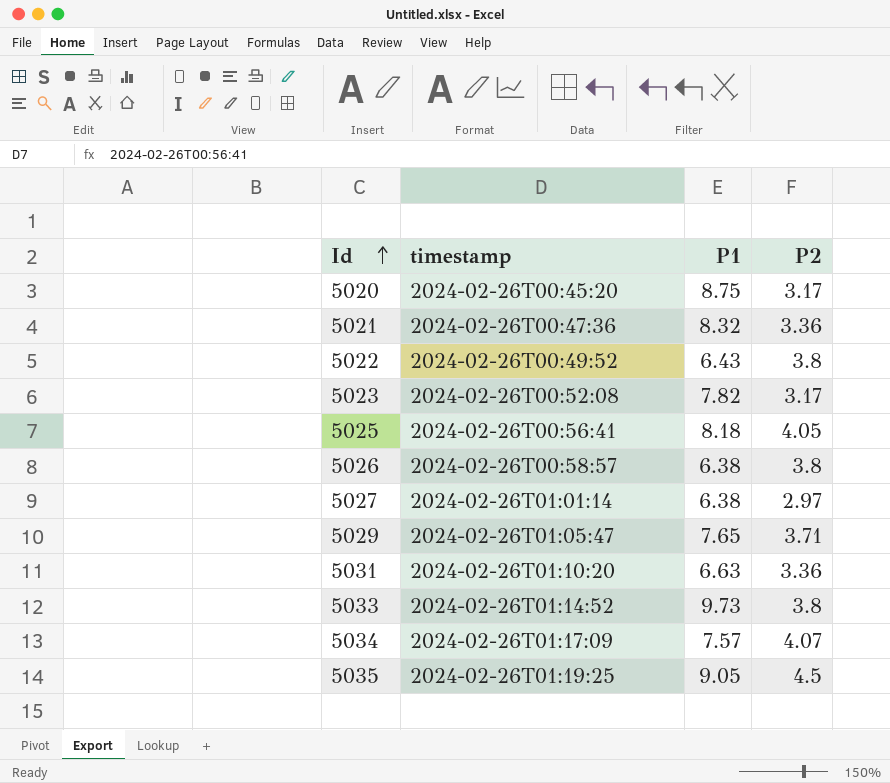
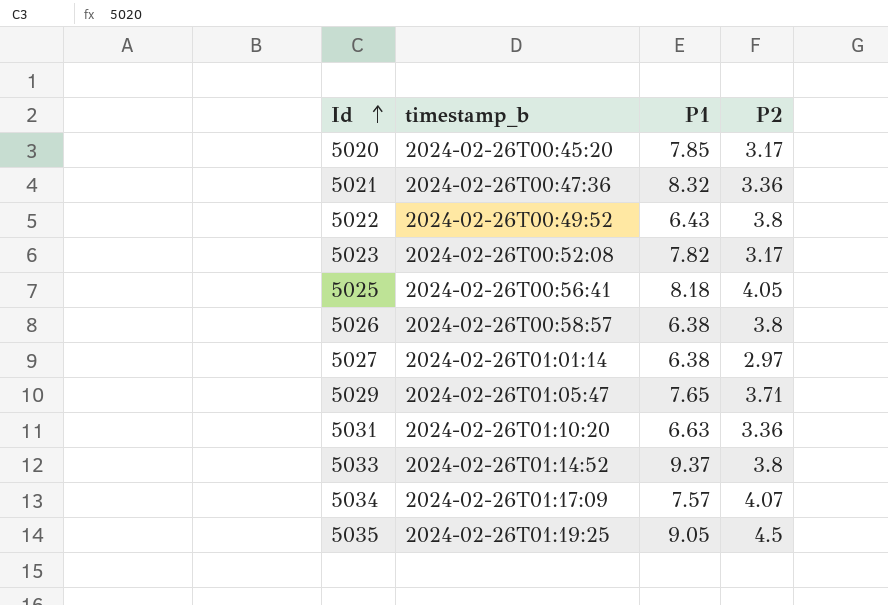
column name: timestamp -> timestamp_b
5020 | P1: 8.75 -> 7.85
5033 | P1: 9.73 -> 9.37

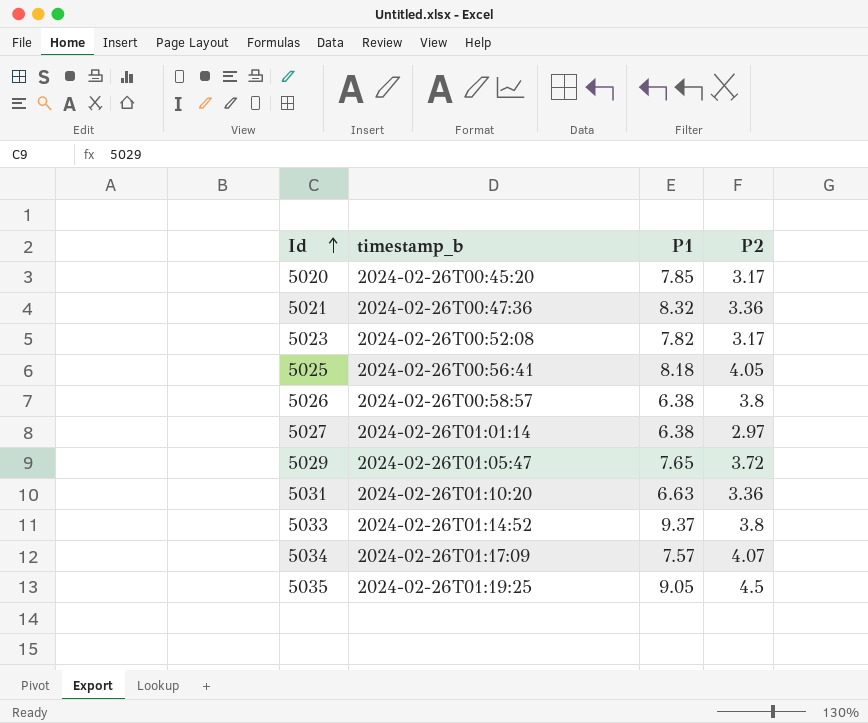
row 5022: 2024-02-26T00:49:52 | 6.43 | 3.8 -> none
5029 | P2: 3.71 -> 3.72

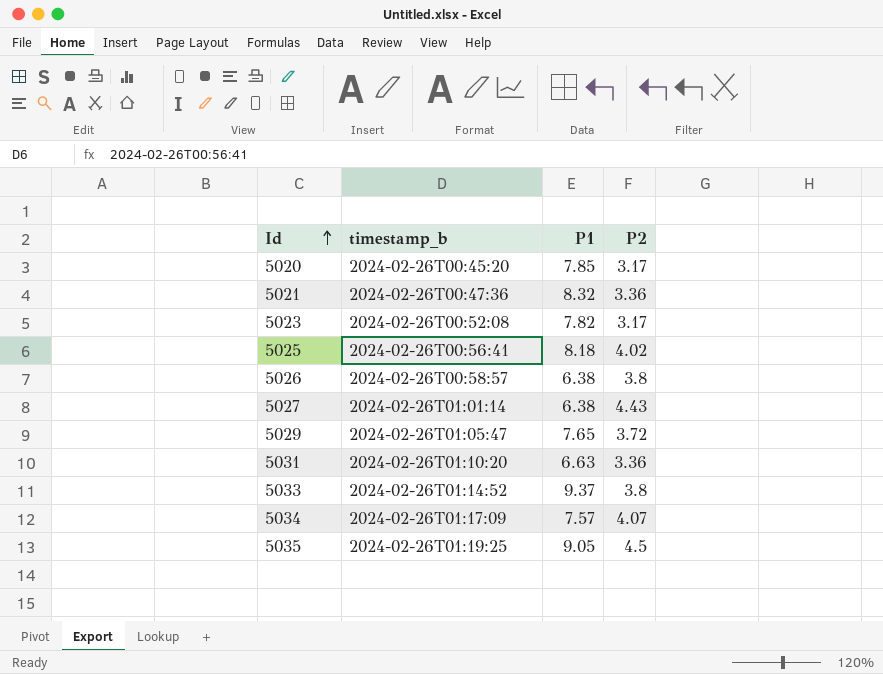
5025 | P2: 4.05 -> 4.02
5027 | P2: 2.97 -> 4.43

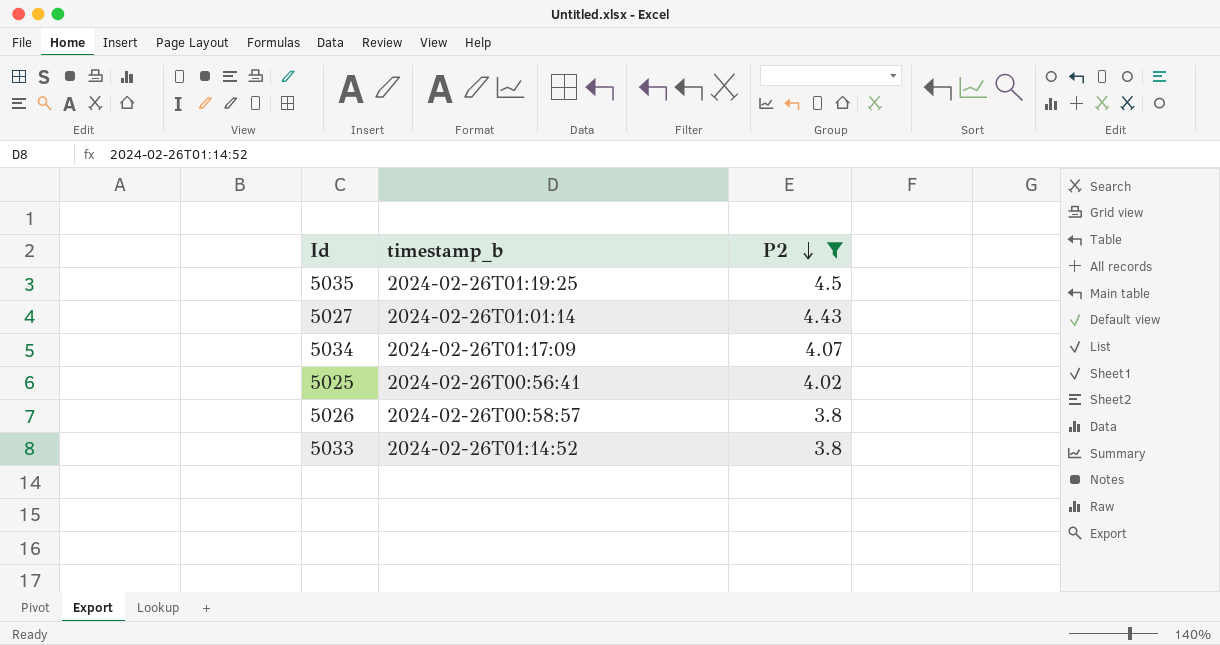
filter: none -> P2 >= 3.8
row order: Id ascending -> P2 descending
column P1 | position: 3 -> none

